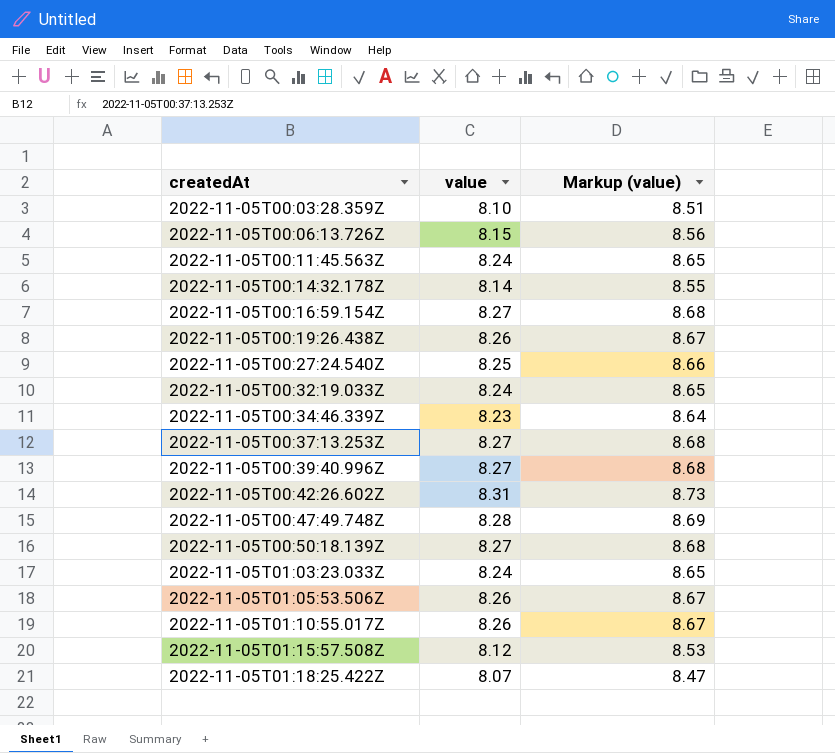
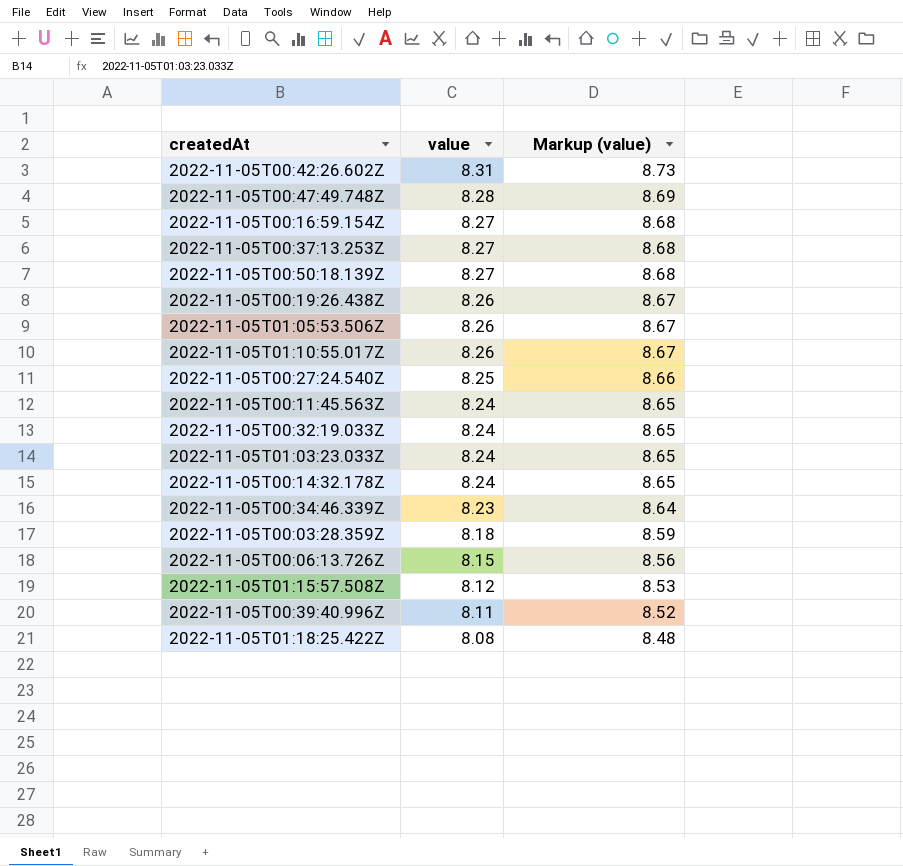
row order: createdAt ascending -> value descending
2022-11-05T00:14:32.178Z | value: 8.14 -> 8.24
2022-11-05T00:14:32.178Z | Markup (value): 8.55 -> 8.65
2022-11-05T00:03:28.359Z | value: 8.10 -> 8.18
2022-11-05T00:03:28.359Z | Markup (value): 8.51 -> 8.59
2022-11-05T00:39:40.996Z | value: 8.27 -> 8.11
2022-11-05T00:39:40.996Z | Markup (value): 8.68 -> 8.52
2022-11-05T01:18:25.422Z | value: 8.07 -> 8.08
2022-11-05T01:18:25.422Z | Markup (value): 8.47 -> 8.48

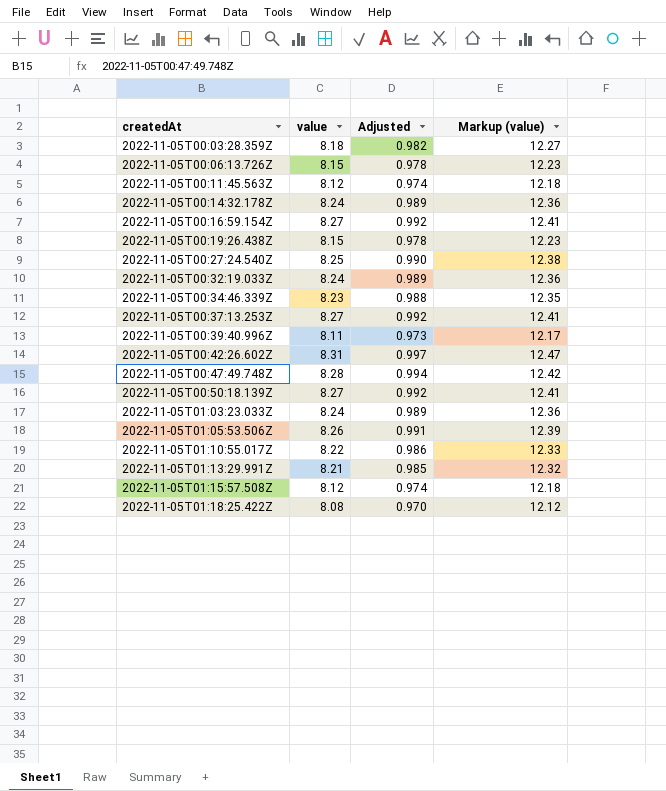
row order: value descending -> createdAt ascending
column Adjusted | formula: none -> [value] * 0.12
column Markup (value) | formula: [value] * 1.05 -> [value] * 1.5
2022-11-05T00:11:45.563Z | value: 8.24 -> 8.12
2022-11-05T00:19:26.438Z | value: 8.26 -> 8.15
2022-11-05T01:10:55.017Z | value: 8.26 -> 8.22
row 2022-11-05T01:13:29.991Z: none -> 8.21 | 0.985 | 12.32

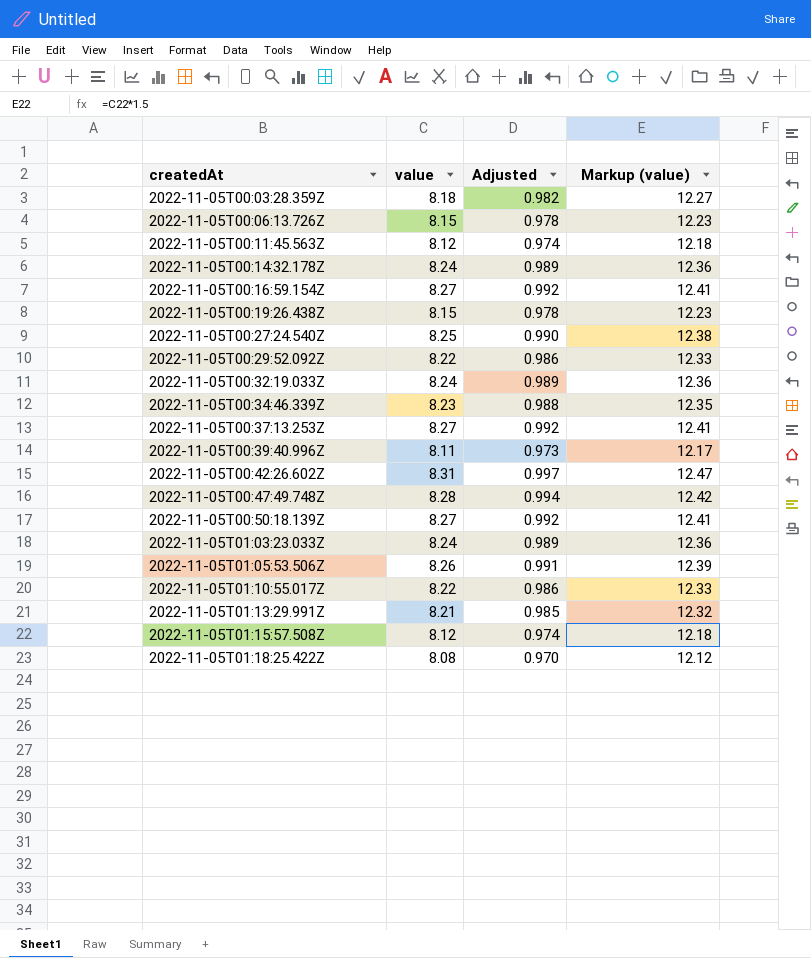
row 2022-11-05T00:29:52.092Z: none -> 8.22 | 0.986 | 12.33

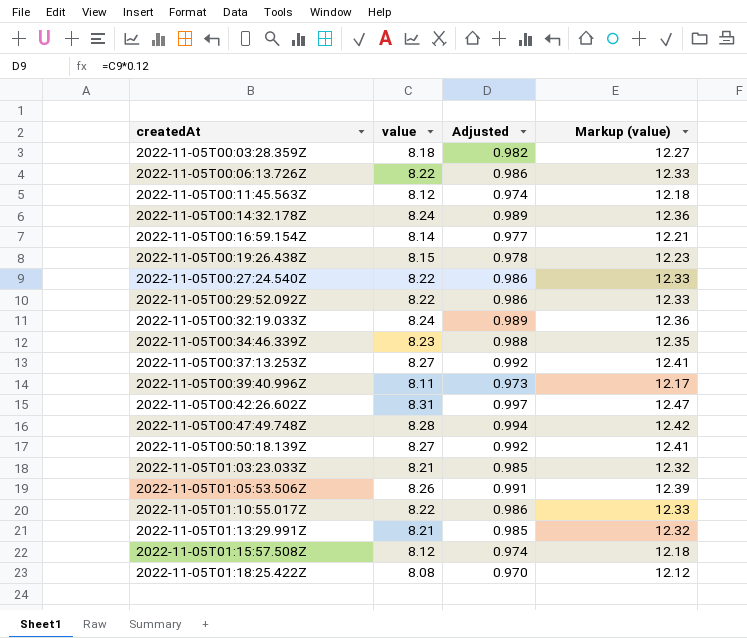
2022-11-05T00:06:13.726Z | value: 8.15 -> 8.22
2022-11-05T00:06:13.726Z | Adjusted: 0.978 -> 0.986
2022-11-05T00:06:13.726Z | Markup (value): 12.23 -> 12.33
2022-11-05T00:16:59.154Z | value: 8.27 -> 8.14
2022-11-05T00:16:59.154Z | Adjusted: 0.992 -> 0.977
2022-11-05T00:16:59.154Z | Markup (value): 12.41 -> 12.21
2022-11-05T00:27:24.540Z | value: 8.25 -> 8.22
2022-11-05T00:27:24.540Z | Adjusted: 0.990 -> 0.986
2022-11-05T00:27:24.540Z | Markup (value): 12.38 -> 12.33
2022-11-05T01:03:23.033Z | value: 8.24 -> 8.21
2022-11-05T01:03:23.033Z | Adjusted: 0.989 -> 0.985
2022-11-05T01:03:23.033Z | Markup (value): 12.36 -> 12.32

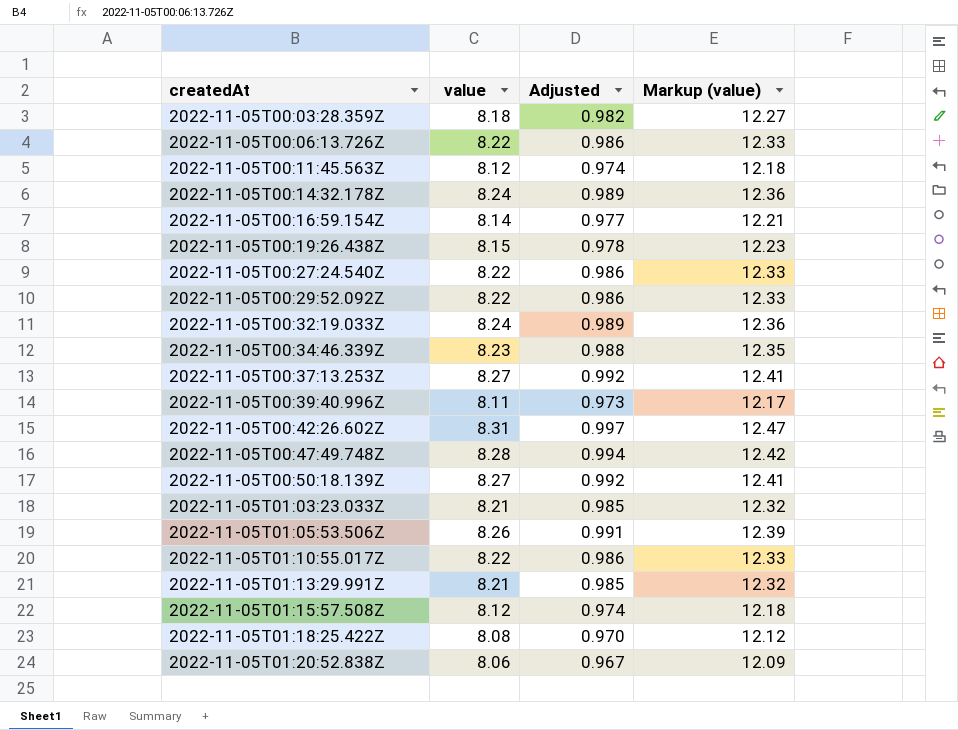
row 2022-11-05T01:20:52.838Z: none -> 8.06 | 0.967 | 12.09

